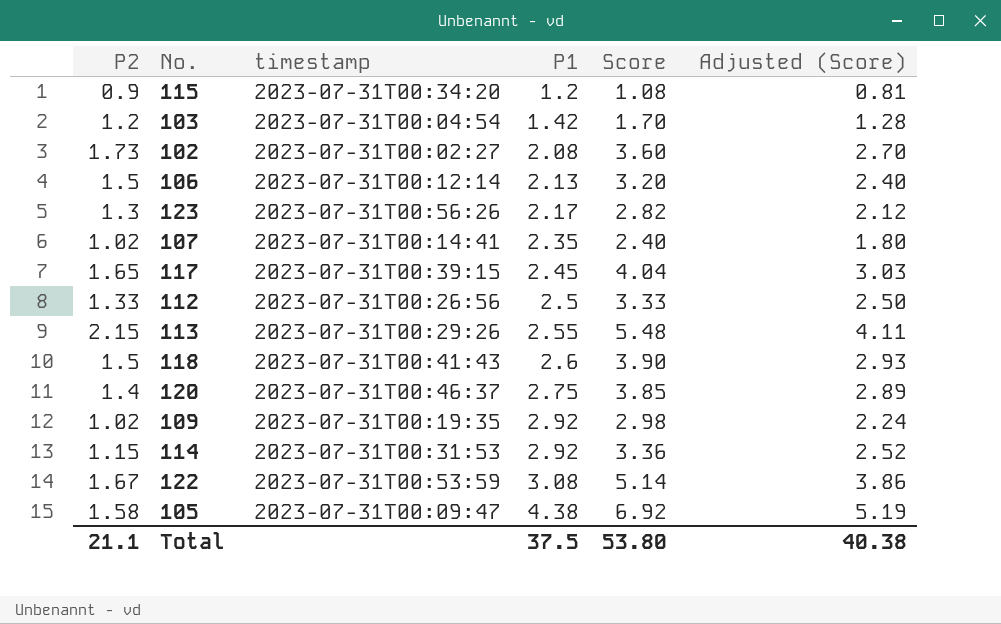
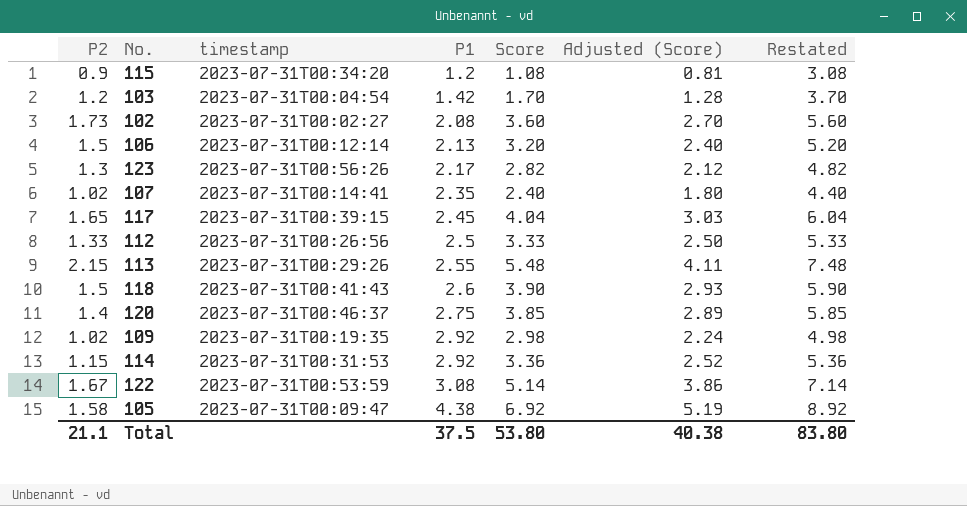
column Restated | formula: none -> [Score] + 2

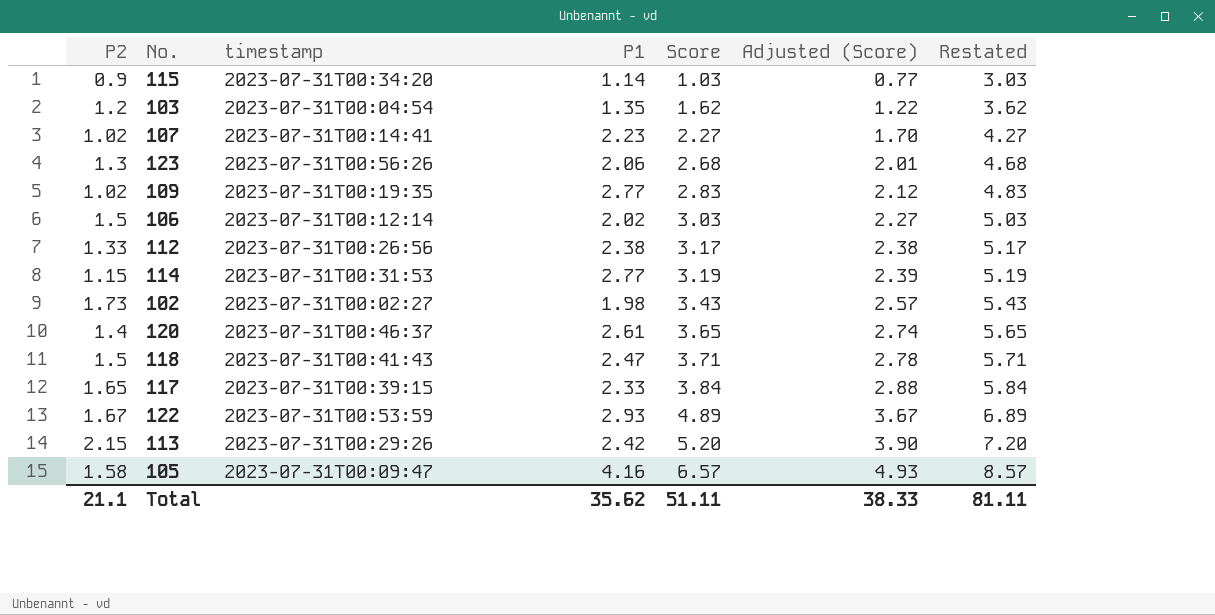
row order: P1 ascending -> Score ascending
115 | P1: 1.2 -> 1.14
115 | Score: 1.08 -> 1.03
115 | Adjusted (Score): 0.81 -> 0.77
115 | Restated: 3.08 -> 3.03
103 | P1: 1.42 -> 1.35
103 | Score: 1.70 -> 1.62
103 | Adjusted (Score): 1.28 -> 1.22
103 | Restated: 3.70 -> 3.62
107 | P1: 2.35 -> 2.23
107 | Score: 2.40 -> 2.27
107 | Adjusted (Score): 1.80 -> 1.70
107 | Restated: 4.40 -> 4.27
123 | P1: 2.17 -> 2.06
123 | Score: 2.82 -> 2.68
123 | Adjusted (Score): 2.12 -> 2.01
123 | Restated: 4.82 -> 4.68
109 | P1: 2.92 -> 2.77
109 | Score: 2.98 -> 2.83
109 | Adjusted (Score): 2.24 -> 2.12
109 | Restated: 4.98 -> 4.83
106 | P1: 2.13 -> 2.02
106 | Score: 3.20 -> 3.03
106 | Adjusted (Score): 2.40 -> 2.27
106 | Restated: 5.20 -> 5.03
112 | P1: 2.5 -> 2.38
112 | Score: 3.33 -> 3.17
112 | Adjusted (Score): 2.50 -> 2.38
112 | Restated: 5.33 -> 5.17
114 | P1: 2.92 -> 2.77
114 | Score: 3.36 -> 3.19
114 | Adjusted (Score): 2.52 -> 2.39
114 | Restated: 5.36 -> 5.19
102 | P1: 2.08 -> 1.98
102 | Score: 3.60 -> 3.43
102 | Adjusted (Score): 2.70 -> 2.57
102 | Restated: 5.60 -> 5.43
120 | P1: 2.75 -> 2.61
120 | Score: 3.85 -> 3.65
120 | Adjusted (Score): 2.89 -> 2.74
120 | Restated: 5.85 -> 5.65
118 | P1: 2.6 -> 2.47
118 | Score: 3.90 -> 3.71
118 | Adjusted (Score): 2.93 -> 2.78
118 | Restated: 5.90 -> 5.71
117 | P1: 2.45 -> 2.33
117 | Score: 4.04 -> 3.84
117 | Adjusted (Score): 3.03 -> 2.88
117 | Restated: 6.04 -> 5.84
122 | P1: 3.08 -> 2.93
122 | Score: 5.14 -> 4.89
122 | Adjusted (Score): 3.86 -> 3.67
122 | Restated: 7.14 -> 6.89
113 | P1: 2.55 -> 2.42
113 | Score: 5.48 -> 5.20
113 | Adjusted (Score): 4.11 -> 3.90
113 | Restated: 7.48 -> 7.20
105 | P1: 4.38 -> 4.16
105 | Score: 6.92 -> 6.57
105 | Adjusted (Score): 5.19 -> 4.93
105 | Restated: 8.92 -> 8.57
Total | P1: 37.5 -> 35.62
Total | Score: 53.80 -> 51.11
Total | Adjusted (Score): 40.38 -> 38.33
Total | Restated: 83.80 -> 81.11

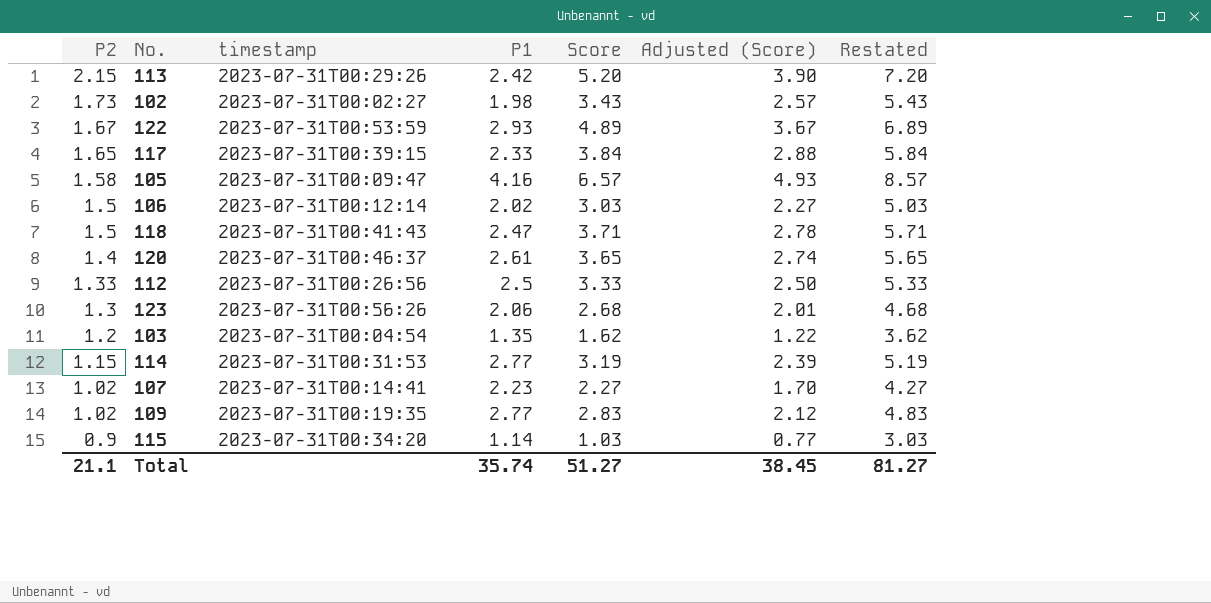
row order: Score ascending -> P2 descending
112 | P1: 2.38 -> 2.5
112 | Score: 3.17 -> 3.33
112 | Adjusted (Score): 2.38 -> 2.50
112 | Restated: 5.17 -> 5.33
Total | P1: 35.62 -> 35.74
Total | Score: 51.11 -> 51.27
Total | Adjusted (Score): 38.33 -> 38.45
Total | Restated: 81.11 -> 81.27

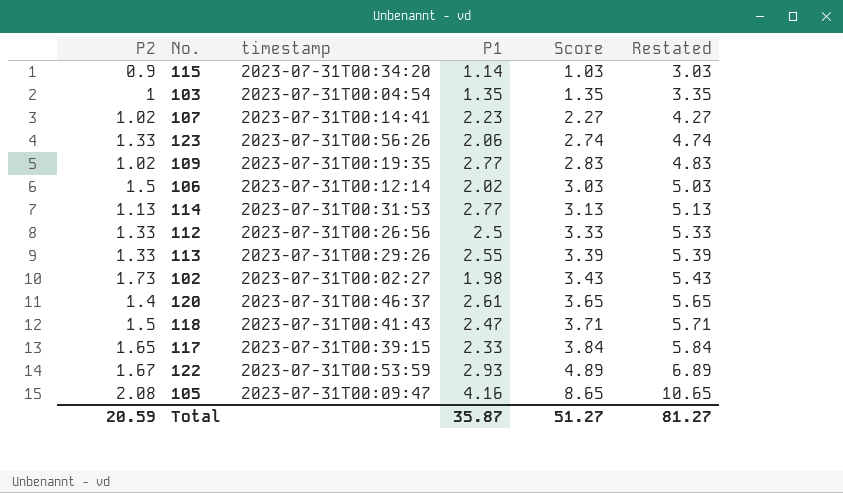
row order: P2 descending -> Score ascending
column Adjusted (Score) | formula: [Score] * 0.75 -> none
103 | P2: 1.2 -> 1
103 | Score: 1.62 -> 1.35
103 | Restated: 3.62 -> 3.35
123 | P2: 1.3 -> 1.33
123 | Score: 2.68 -> 2.74
123 | Restated: 4.68 -> 4.74
114 | P2: 1.15 -> 1.13
114 | Score: 3.19 -> 3.13
114 | Restated: 5.19 -> 5.13
113 | P2: 2.15 -> 1.33
113 | P1: 2.42 -> 2.55
113 | Score: 5.20 -> 3.39
113 | Restated: 7.20 -> 5.39
105 | P2: 1.58 -> 2.08
105 | Score: 6.57 -> 8.65
105 | Restated: 8.57 -> 10.65
Total | P2: 21.1 -> 20.59
Total | P1: 35.74 -> 35.87

